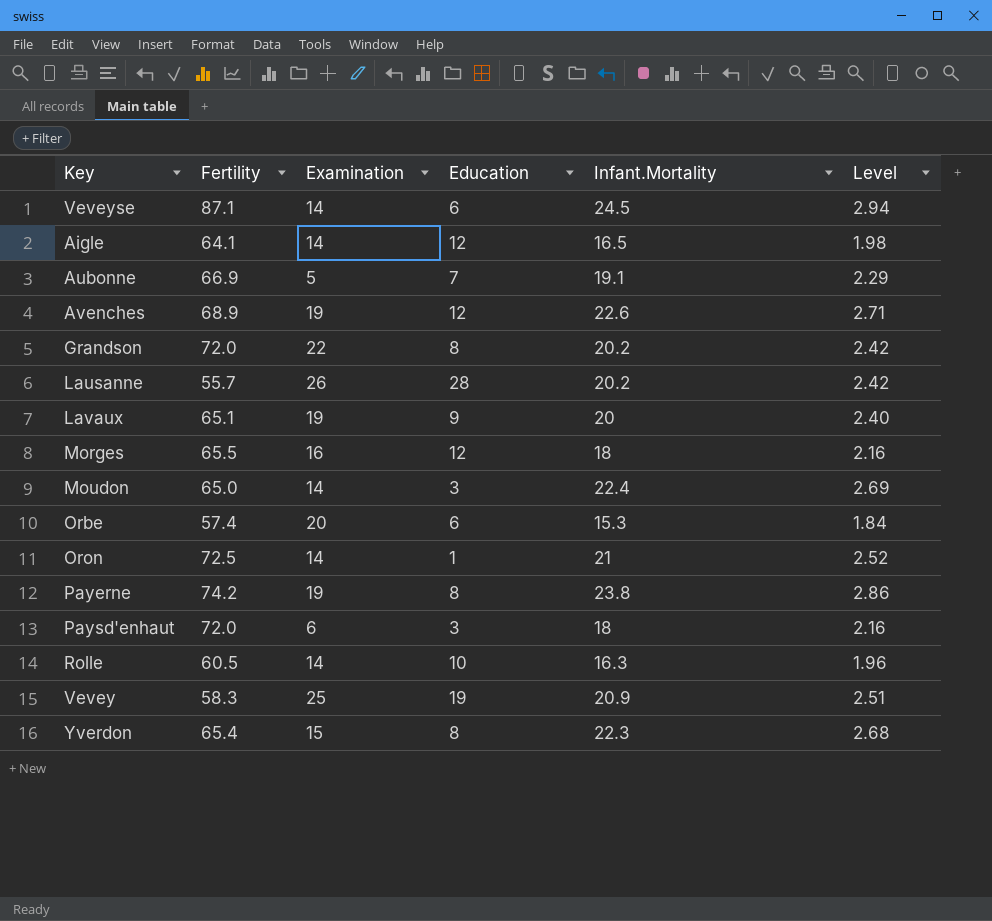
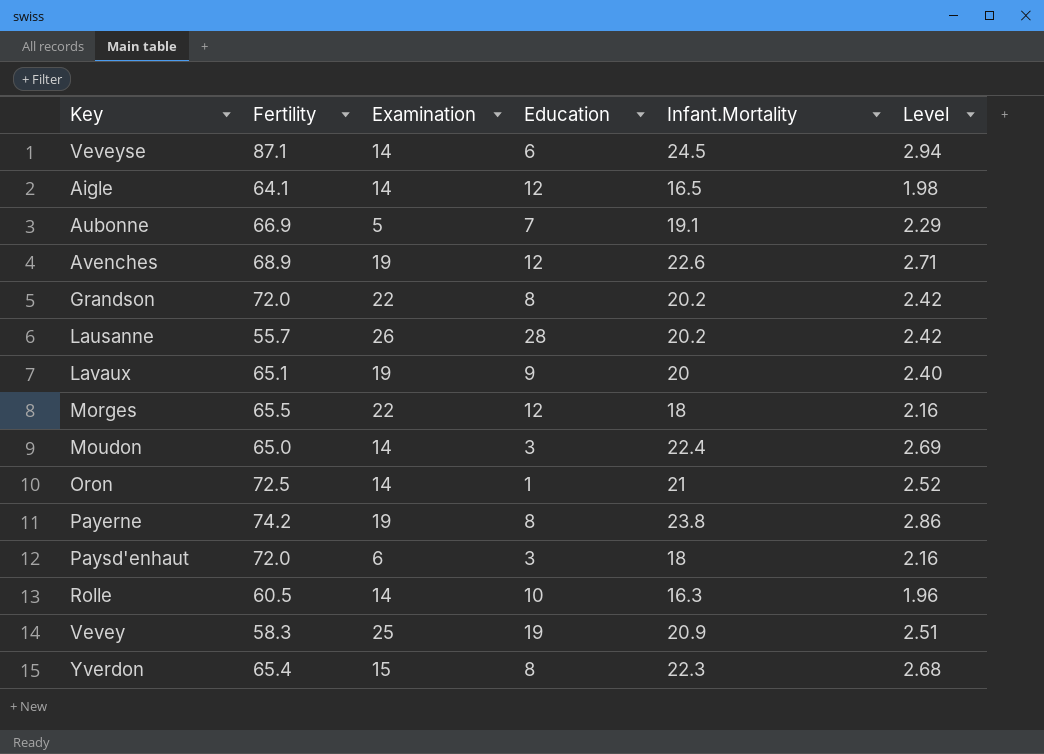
row Orbe: 57.4 | 20 | 6 | 15.3 | 1.84 -> none
Morges | Examination: 16 -> 22

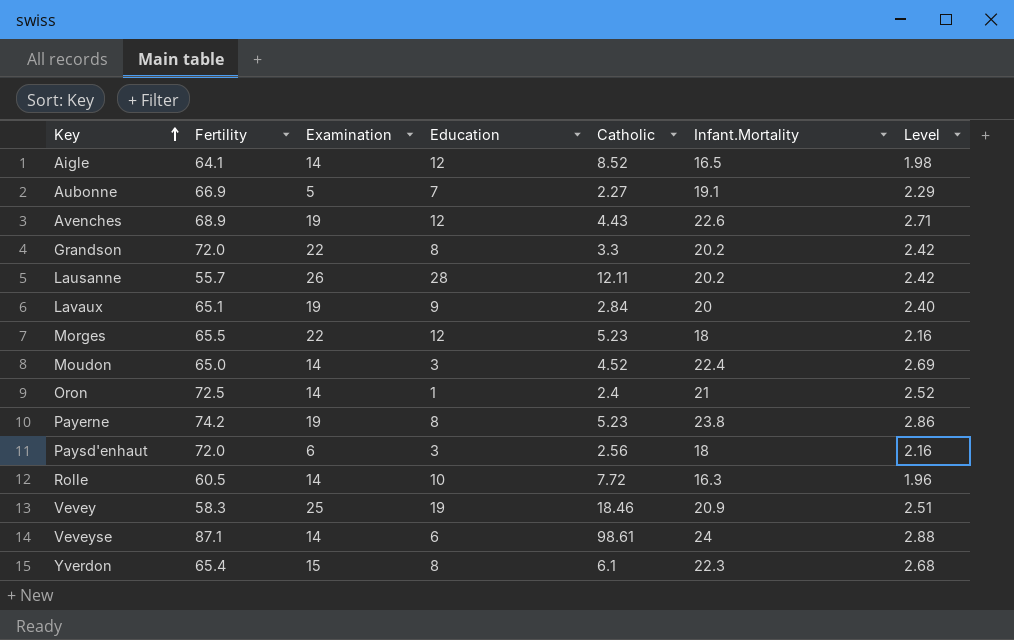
row order: none -> Key ascending
column Catholic | position: none -> 5
Veveyse | Infant.Mortality: 24.5 -> 24
Veveyse | Level: 2.94 -> 2.88

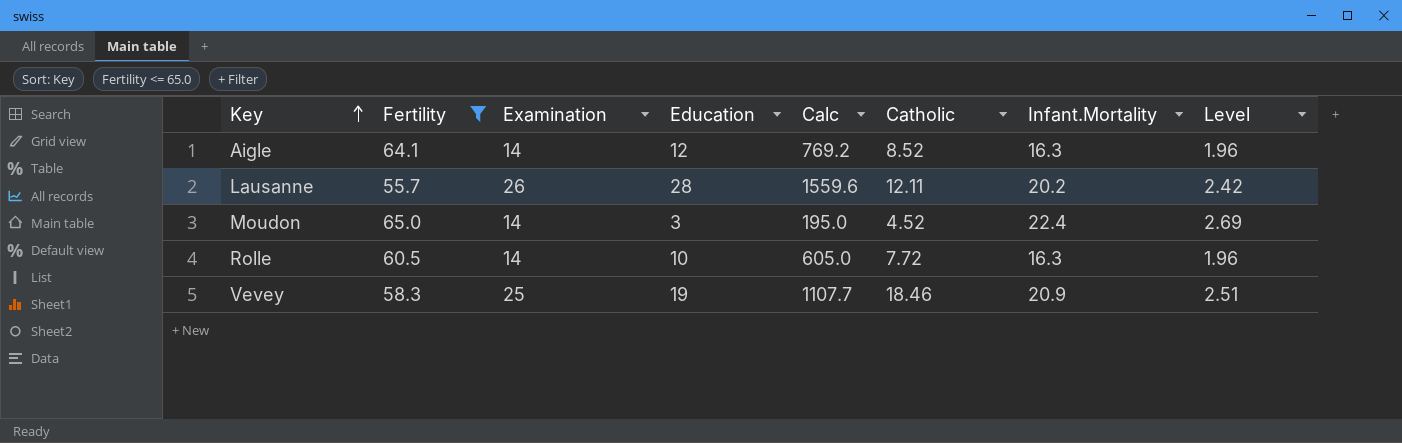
filter: none -> Fertility <= 65.0
column Calc | formula: none -> [Fertility] * [Education]
Aigle | Infant.Mortality: 16.5 -> 16.3
Aigle | Level: 1.98 -> 1.96

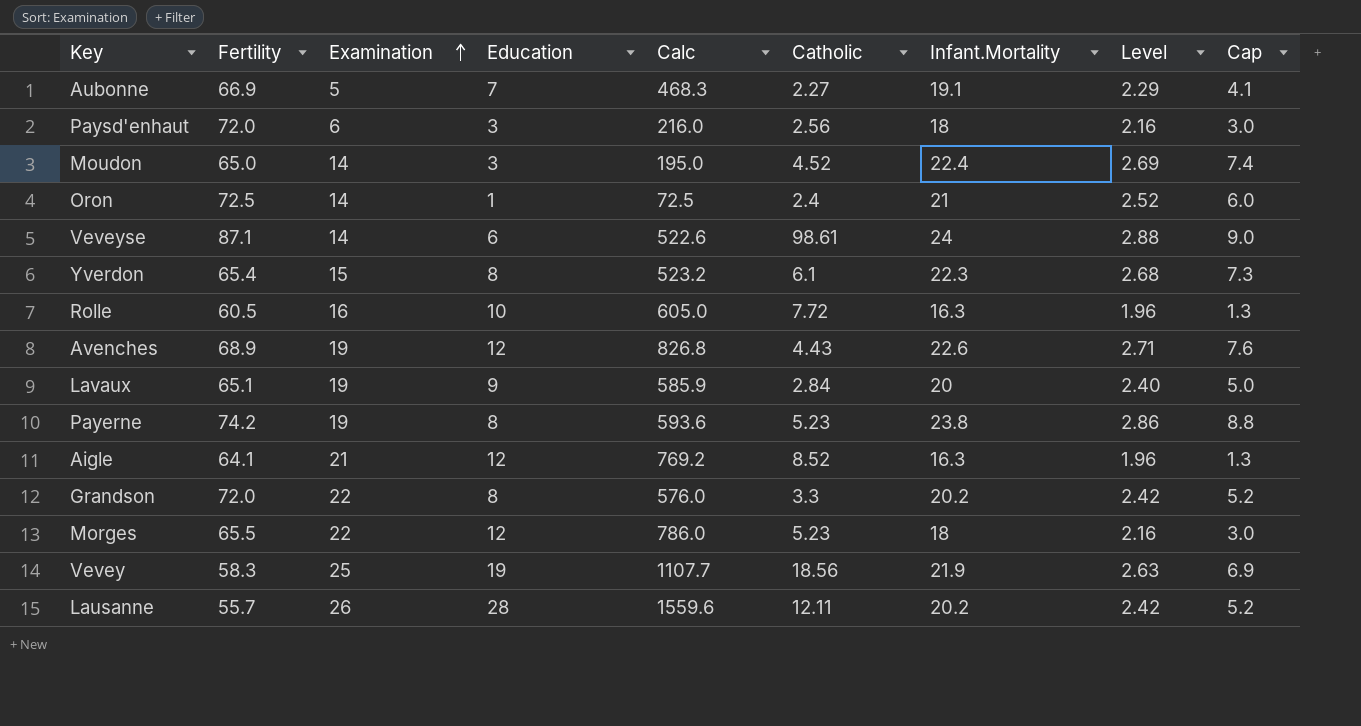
filter: Fertility <= 65.0 -> none
row order: Key ascending -> Examination ascending
column Cap | formula: none -> [Infant.Mortality] - 15
Rolle | Examination: 14 -> 16
Aigle | Examination: 14 -> 21
Vevey | Catholic: 18.46 -> 18.56
Vevey | Infant.Mortality: 20.9 -> 21.9
Vevey | Level: 2.51 -> 2.63

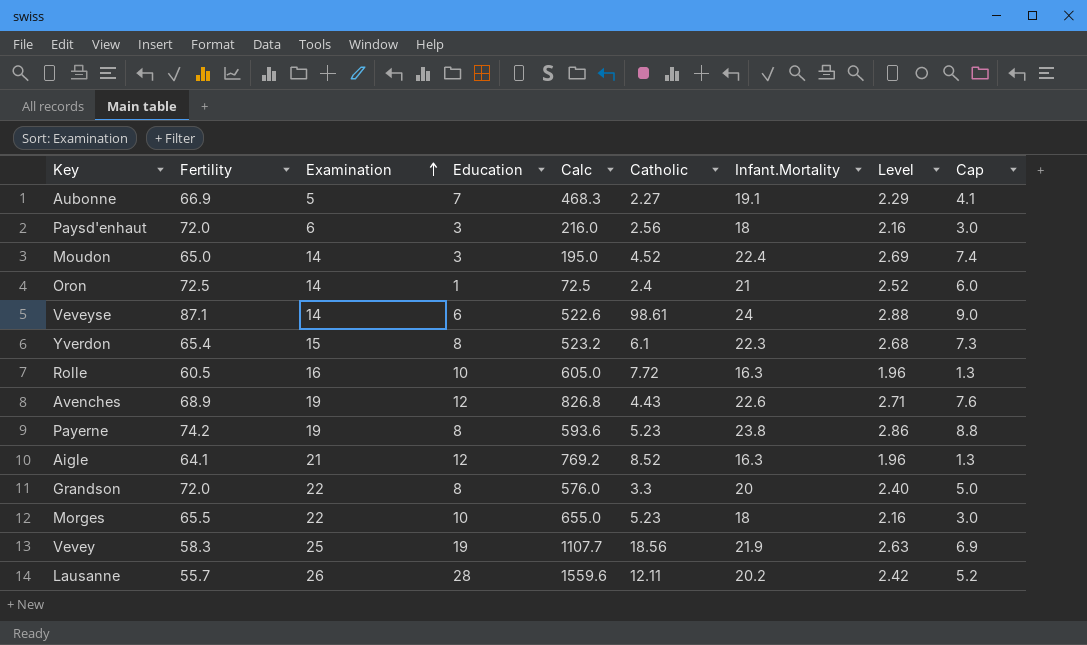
row Lavaux: 65.1 | 19 | 9 | 585.9 | 2.84 | 20 | 2.40 | 5.0 -> none
Grandson | Infant.Mortality: 20.2 -> 20
Grandson | Level: 2.42 -> 2.40
Grandson | Cap: 5.2 -> 5.0
Morges | Education: 12 -> 10
Morges | Calc: 786.0 -> 655.0

